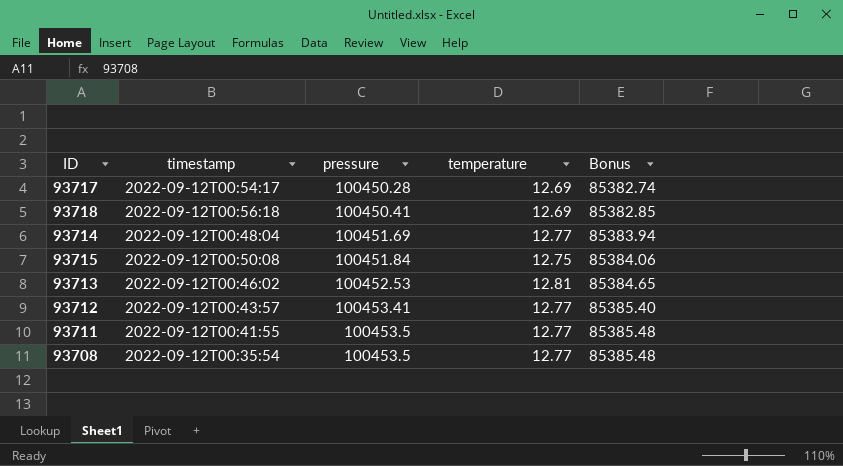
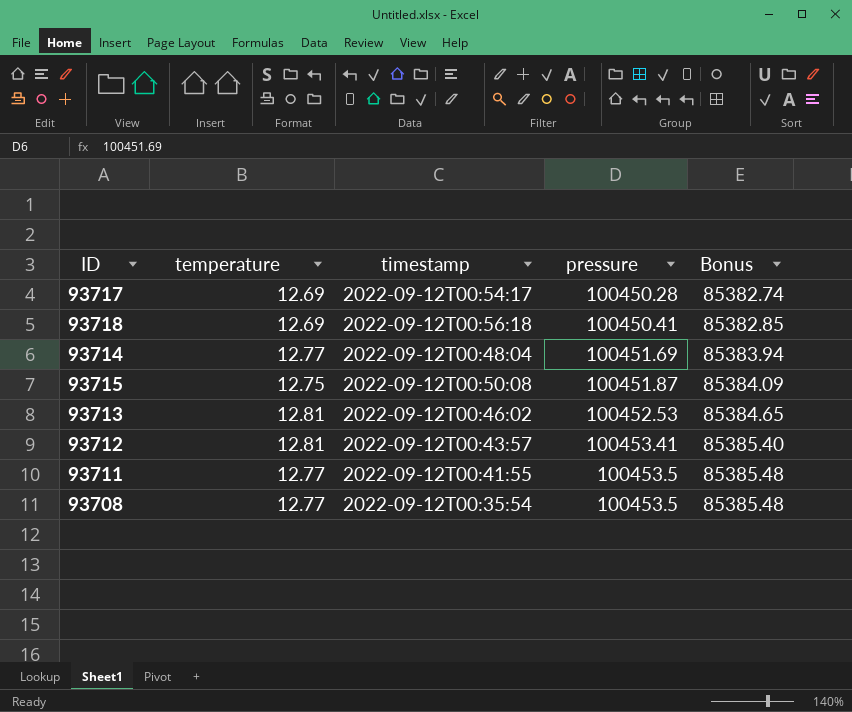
column temperature | position: 4 -> 2
93715 | pressure: 100451.84 -> 100451.87
93715 | Bonus: 85384.06 -> 85384.09
93712 | temperature: 12.77 -> 12.81

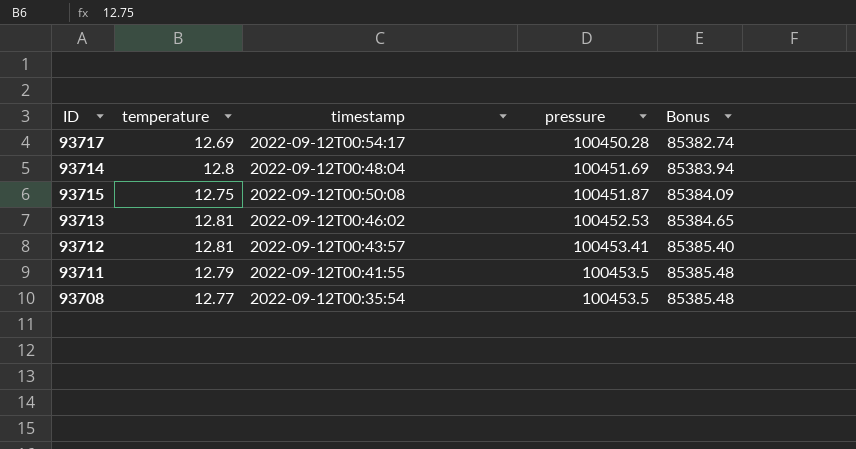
row 93718: 12.69 | 2022-09-12T00:56:18 | 100450.41 | 85382.85 -> none
93714 | temperature: 12.77 -> 12.8
93711 | temperature: 12.77 -> 12.79

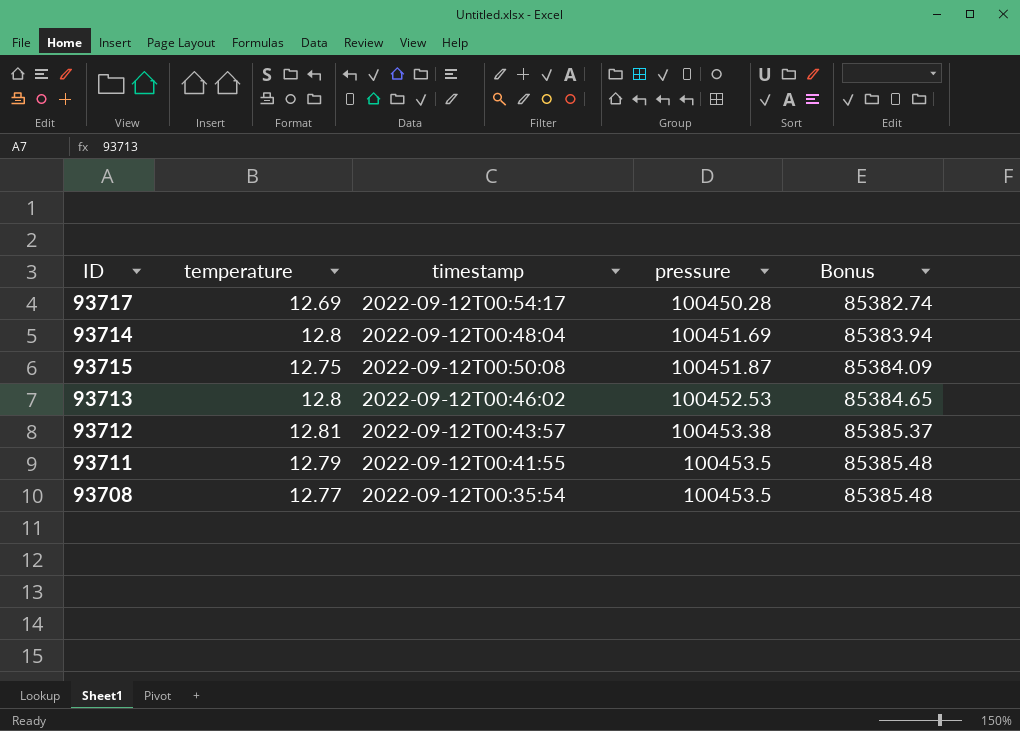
93713 | temperature: 12.81 -> 12.8
93712 | pressure: 100453.41 -> 100453.38
93712 | Bonus: 85385.40 -> 85385.37

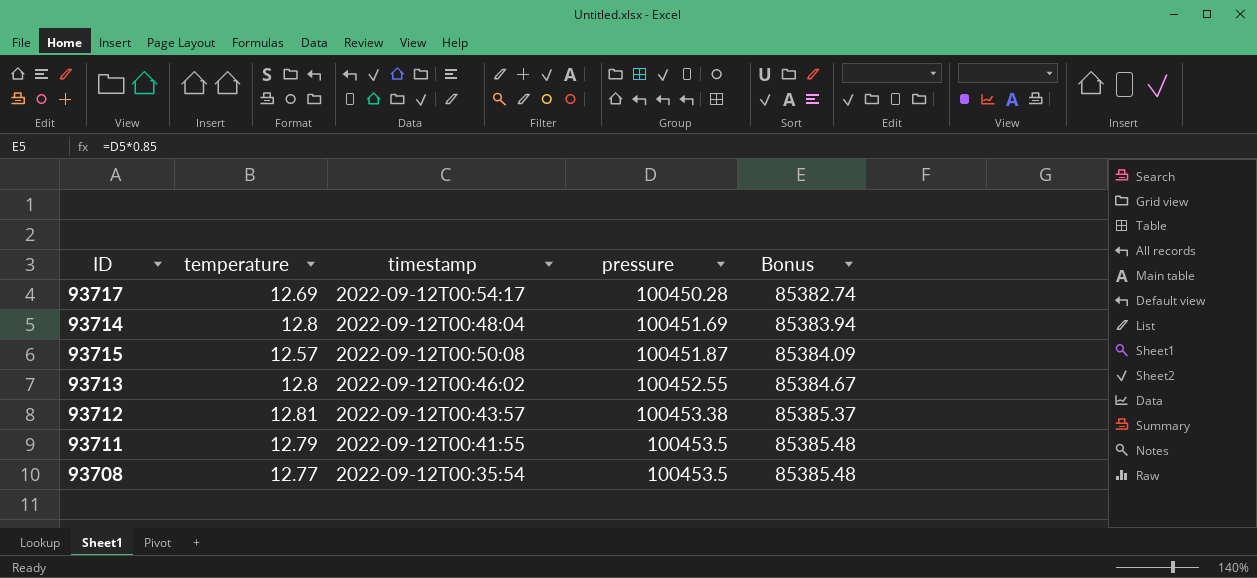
93715 | temperature: 12.75 -> 12.57
93713 | pressure: 100452.53 -> 100452.55
93713 | Bonus: 85384.65 -> 85384.67

